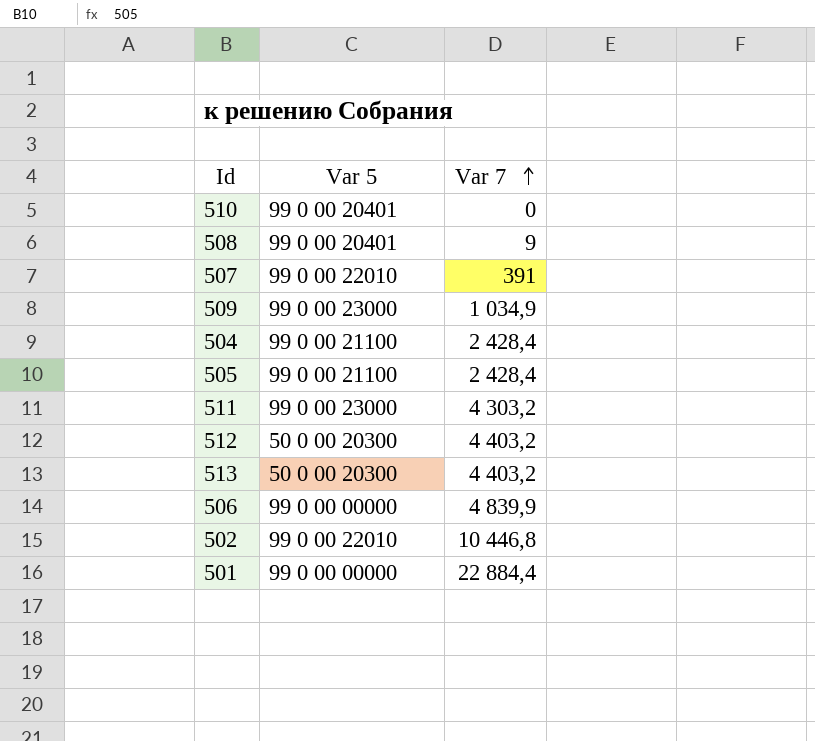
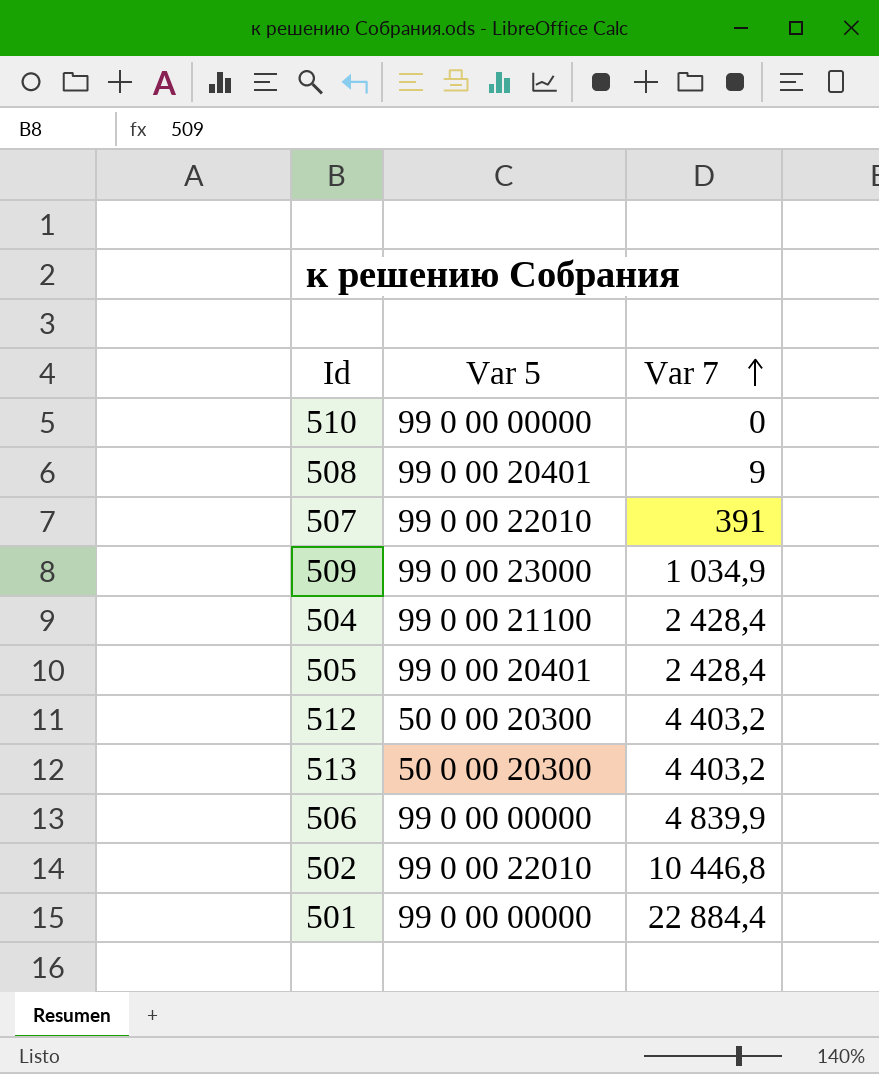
row 511: 99 0 00 23000 | 4 303,2 -> none
510 | Var 5: 99 0 00 20401 -> 99 0 00 00000
505 | Var 5: 99 0 00 21100 -> 99 0 00 20401

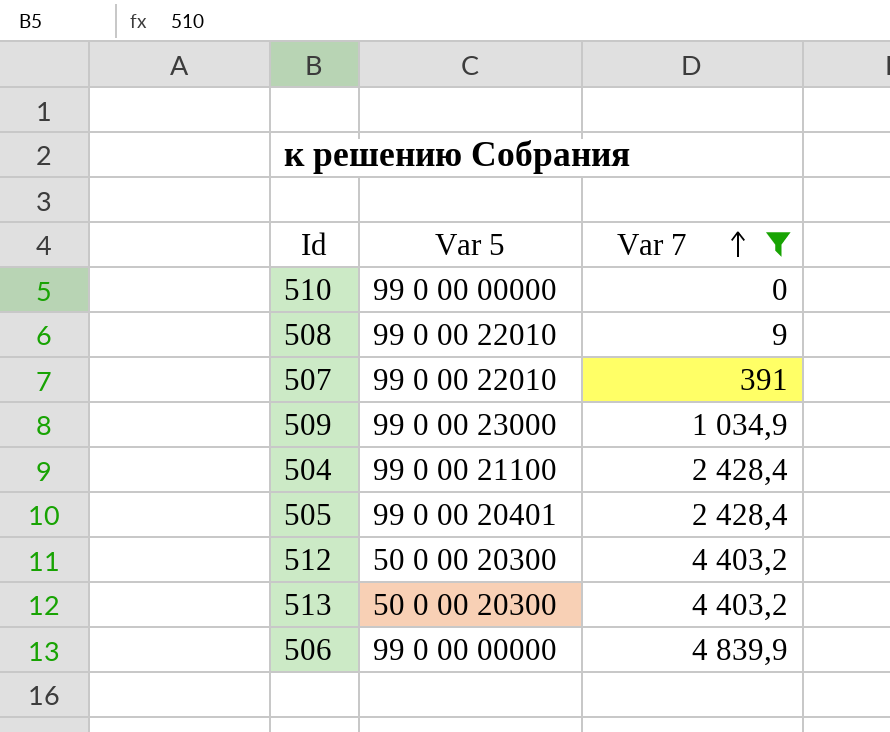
filter: none -> Var 7 <= 4 839,9
508 | Var 5: 99 0 00 20401 -> 99 0 00 22010

